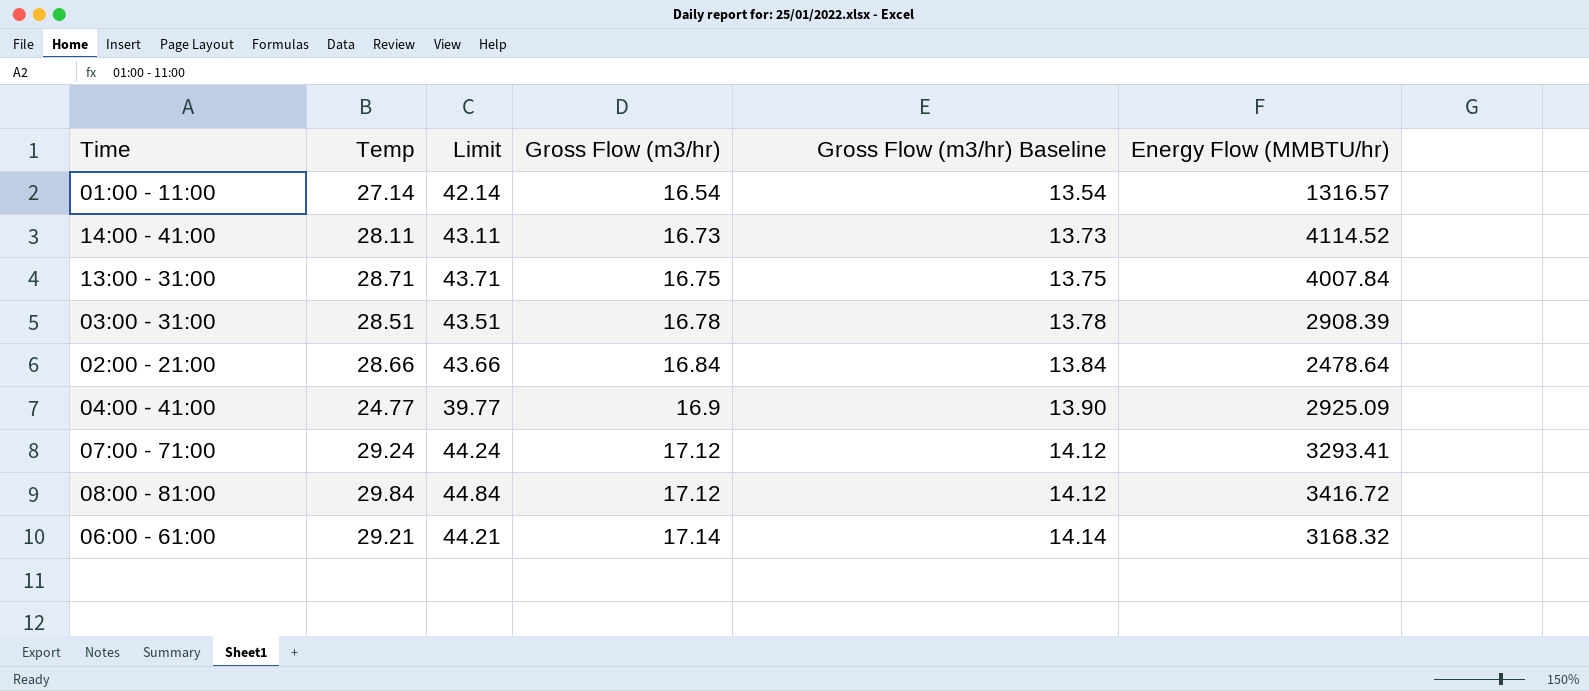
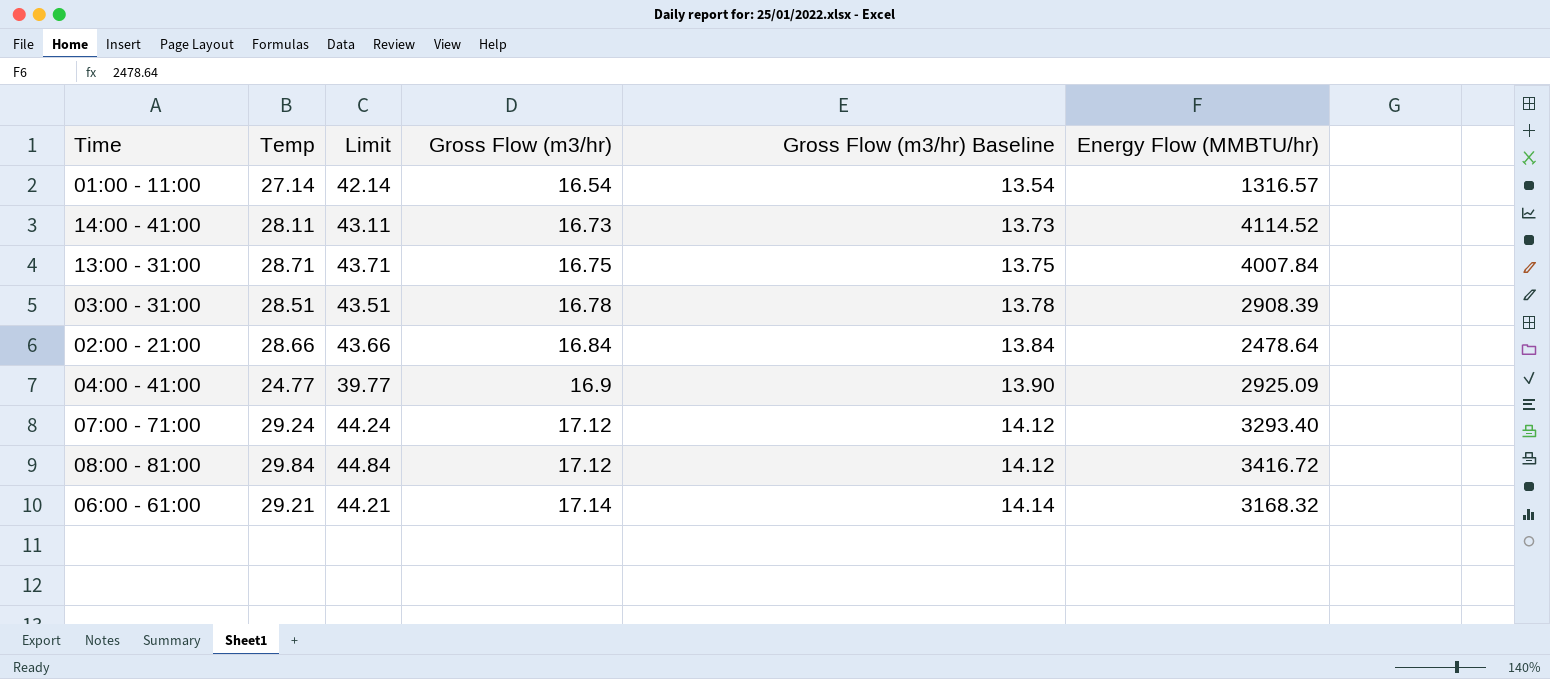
07:00 - 71:00 | Energy Flow (MMBTU/hr): 3293.41 -> 3293.40

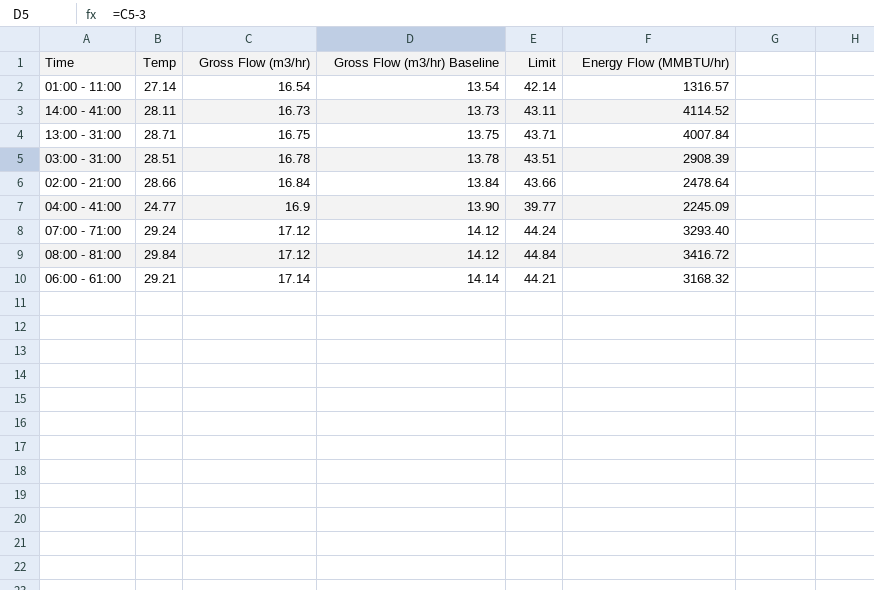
column Limit | position: 3 -> 5
04:00 - 41:00 | Energy Flow (MMBTU/hr): 2925.09 -> 2245.09

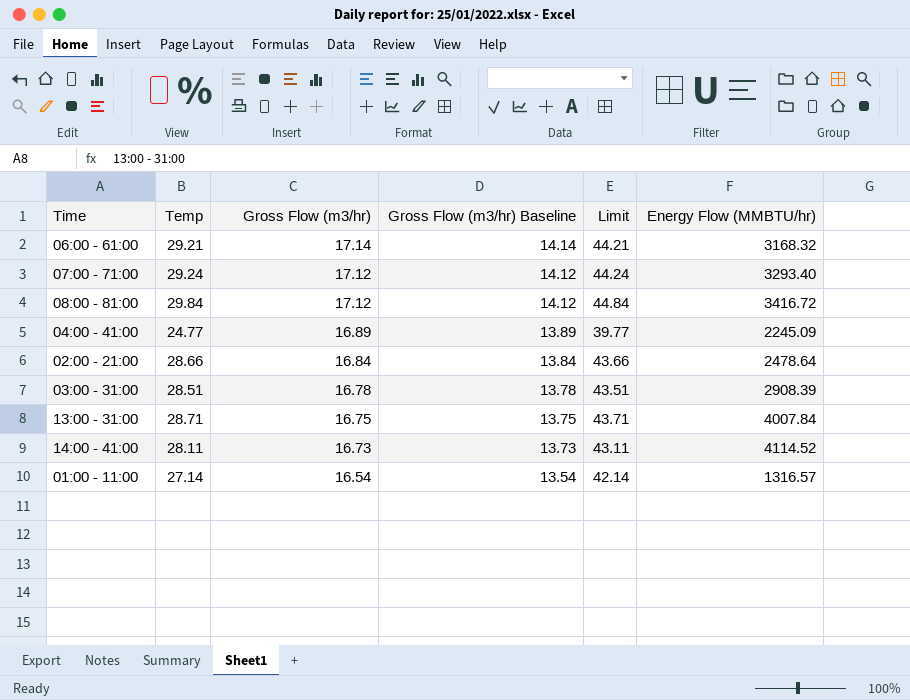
row order: Gross Flow (m3/hr) ascending -> Gross Flow (m3/hr) descending
04:00 - 41:00 | Gross Flow (m3/hr): 16.9 -> 16.89
04:00 - 41:00 | Gross Flow (m3/hr) Baseline: 13.90 -> 13.89

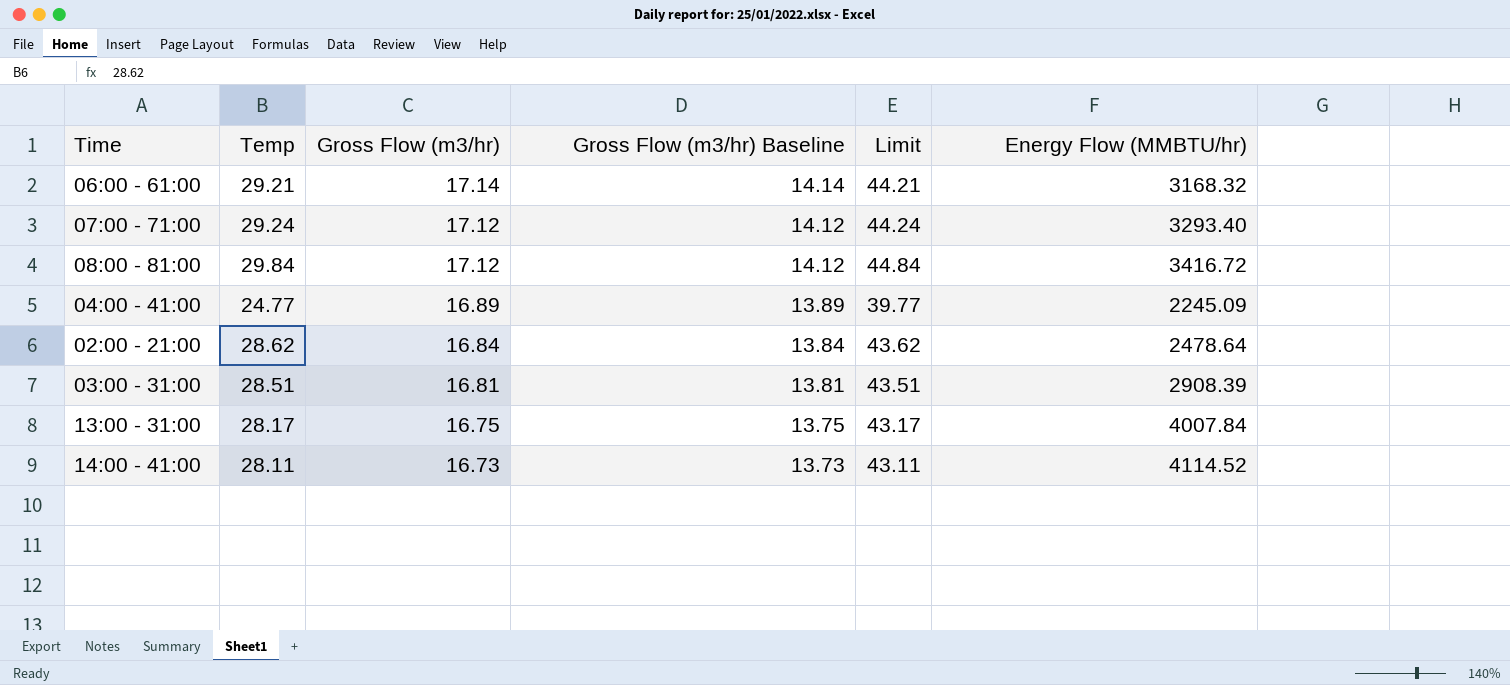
row 01:00 - 11:00: 27.14 | 16.54 | 13.54 | 42.14 | 1316.57 -> none
02:00 - 21:00 | Temp: 28.66 -> 28.62
02:00 - 21:00 | Limit: 43.66 -> 43.62
03:00 - 31:00 | Gross Flow (m3/hr): 16.78 -> 16.81
03:00 - 31:00 | Gross Flow (m3/hr) Baseline: 13.78 -> 13.81
13:00 - 31:00 | Temp: 28.71 -> 28.17
13:00 - 31:00 | Limit: 43.71 -> 43.17

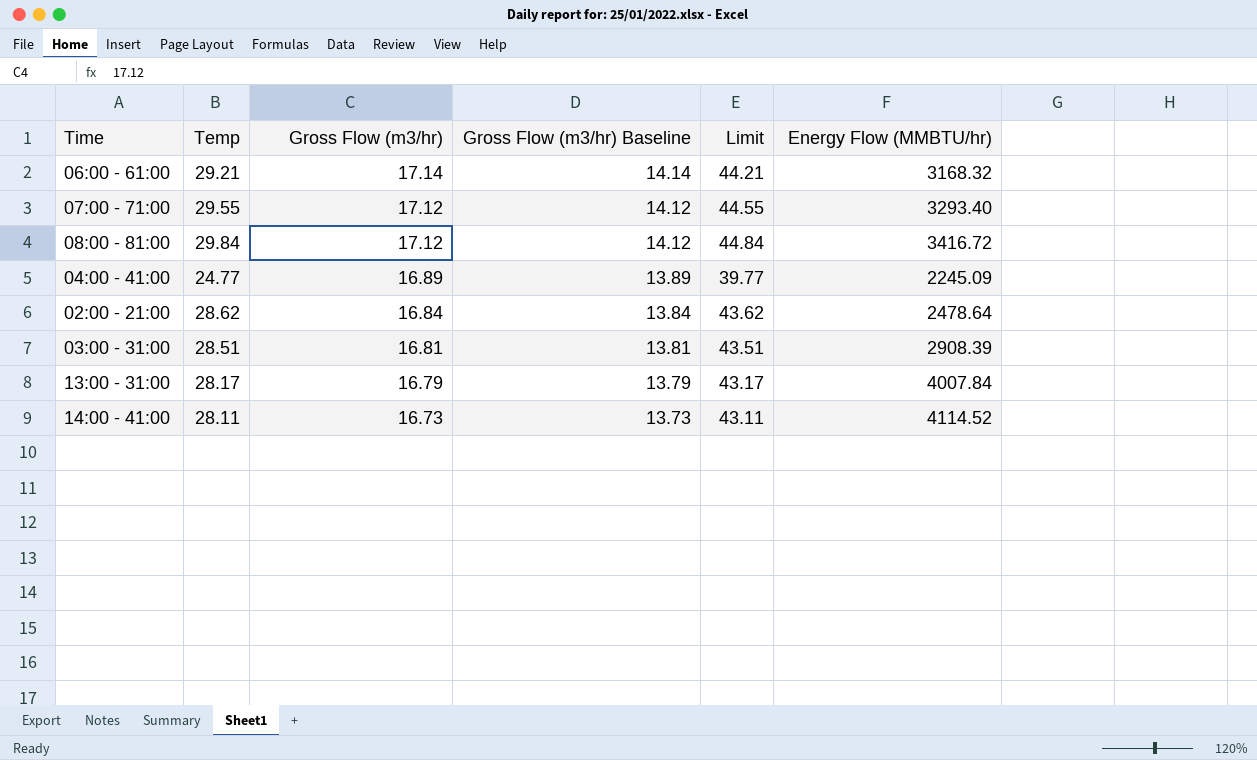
07:00 - 71:00 | Temp: 29.24 -> 29.55
07:00 - 71:00 | Limit: 44.24 -> 44.55
13:00 - 31:00 | Gross Flow (m3/hr): 16.75 -> 16.79
13:00 - 31:00 | Gross Flow (m3/hr) Baseline: 13.75 -> 13.79

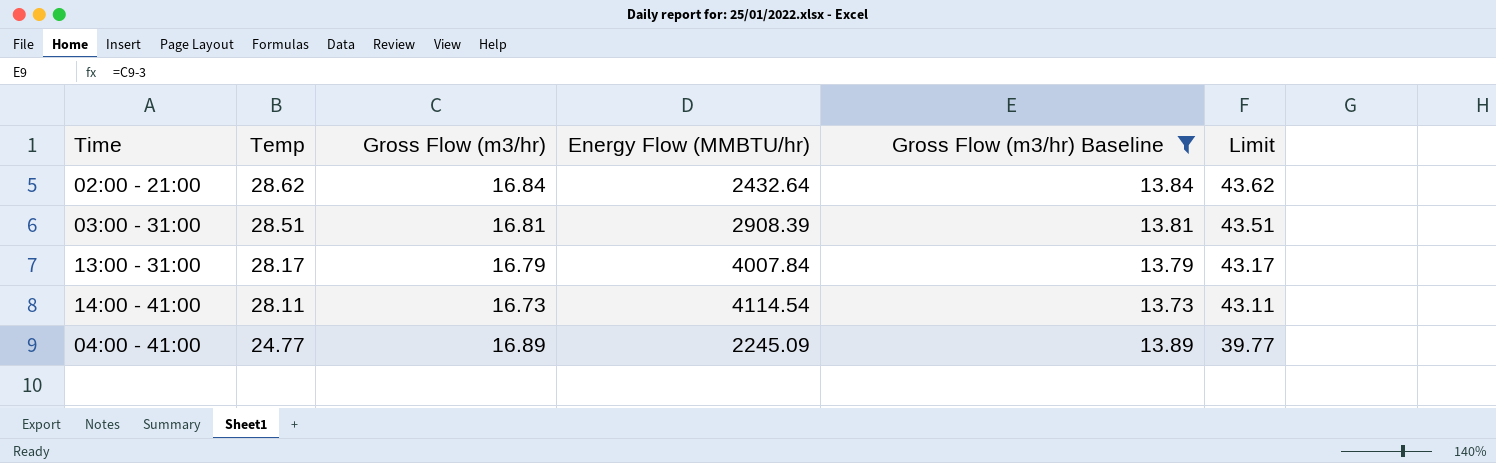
filter: none -> Gross Flow (m3/hr) Baseline <= 13.89
row order: Gross Flow (m3/hr) descending -> Temp descending
column Energy Flow (MMBTU/hr) | position: 6 -> 4
02:00 - 21:00 | Energy Flow (MMBTU/hr): 2478.64 -> 2432.64
14:00 - 41:00 | Energy Flow (MMBTU/hr): 4114.52 -> 4114.54

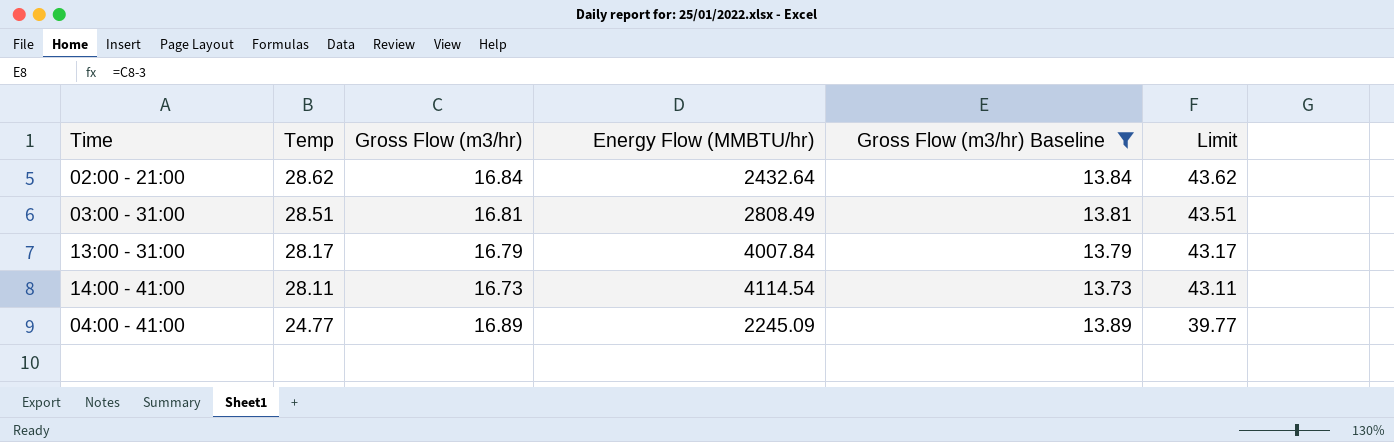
03:00 - 31:00 | Energy Flow (MMBTU/hr): 2908.39 -> 2808.49

